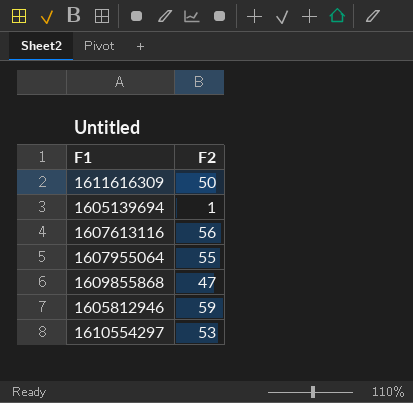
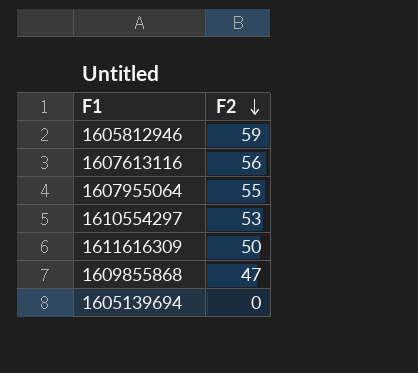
row order: none -> F2 descending
1605139694 | F2: 1 -> 0

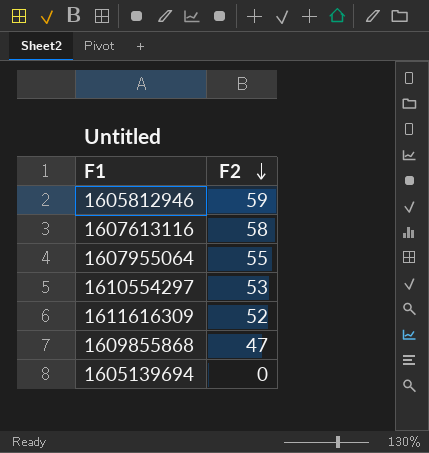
1607613116 | F2: 56 -> 58
1611616309 | F2: 50 -> 52

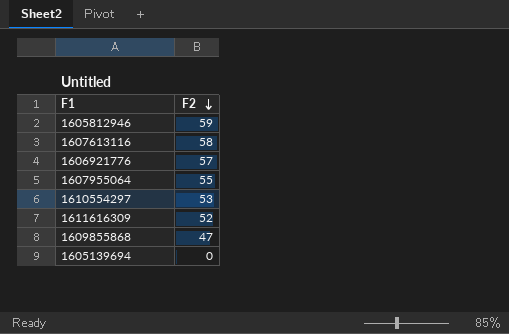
row 1606921776: none -> 57

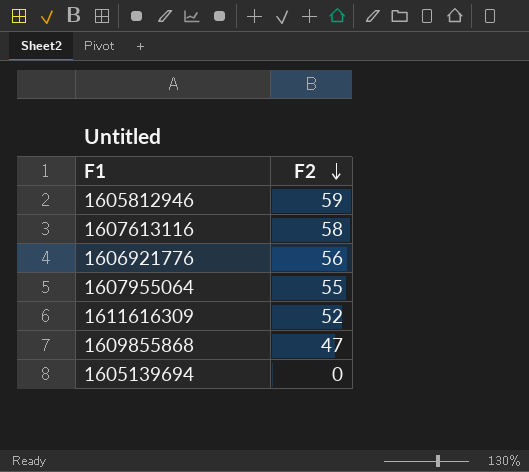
row 1610554297: 53 -> none
1606921776 | F2: 57 -> 56

